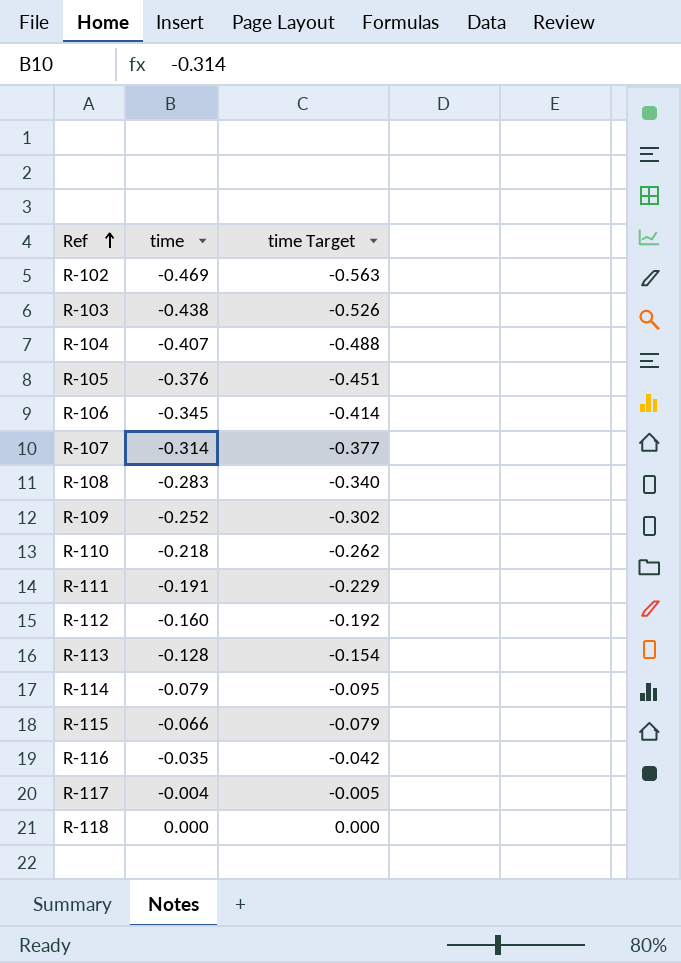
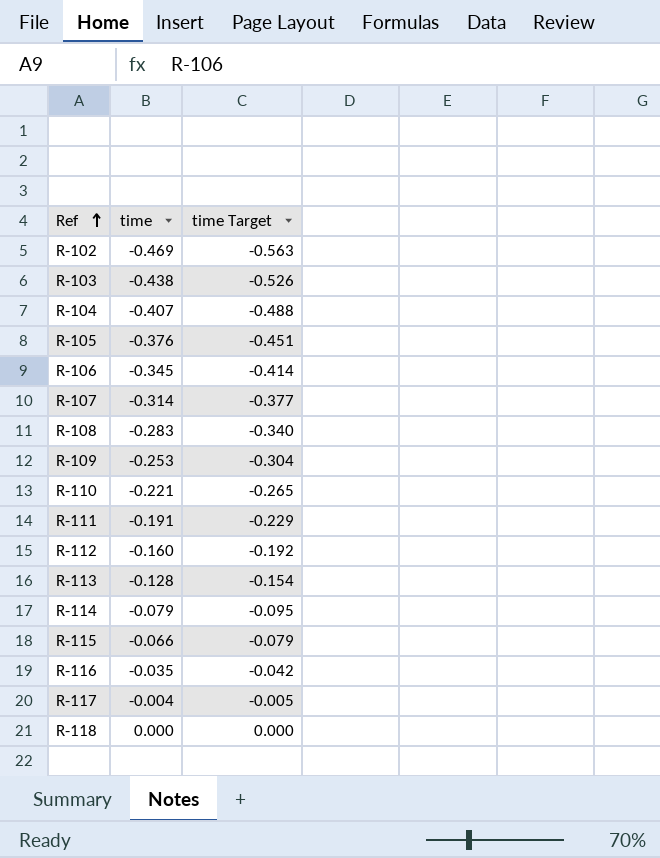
R-109 | time: -0.252 -> -0.253
R-109 | time Target: -0.302 -> -0.304
R-110 | time: -0.218 -> -0.221
R-110 | time Target: -0.262 -> -0.265

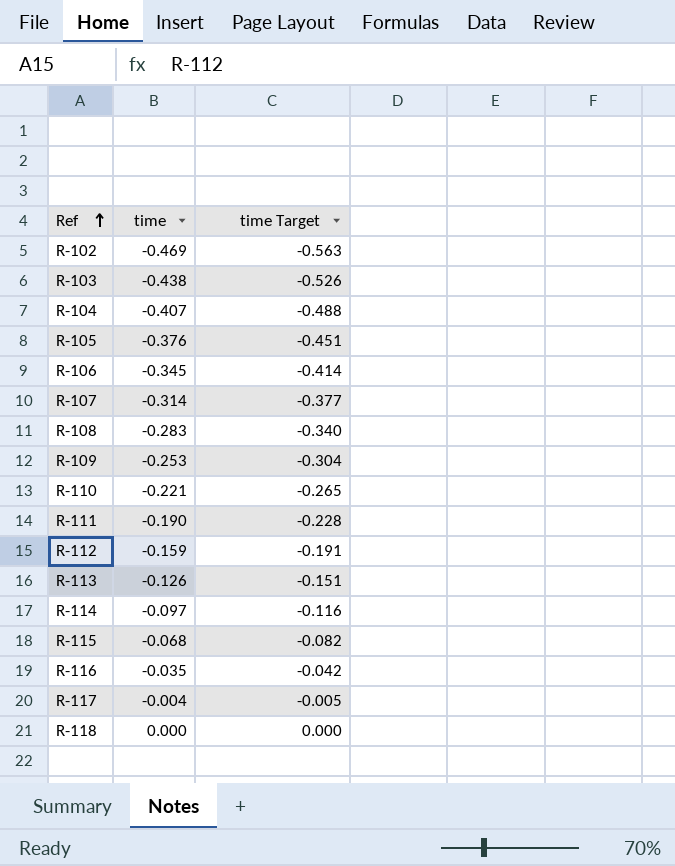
R-111 | time: -0.191 -> -0.190
R-111 | time Target: -0.229 -> -0.228
R-112 | time: -0.160 -> -0.159
R-112 | time Target: -0.192 -> -0.191
R-113 | time: -0.128 -> -0.126
R-113 | time Target: -0.154 -> -0.151
R-114 | time: -0.079 -> -0.097
R-114 | time Target: -0.095 -> -0.116
R-115 | time: -0.066 -> -0.068
R-115 | time Target: -0.079 -> -0.082

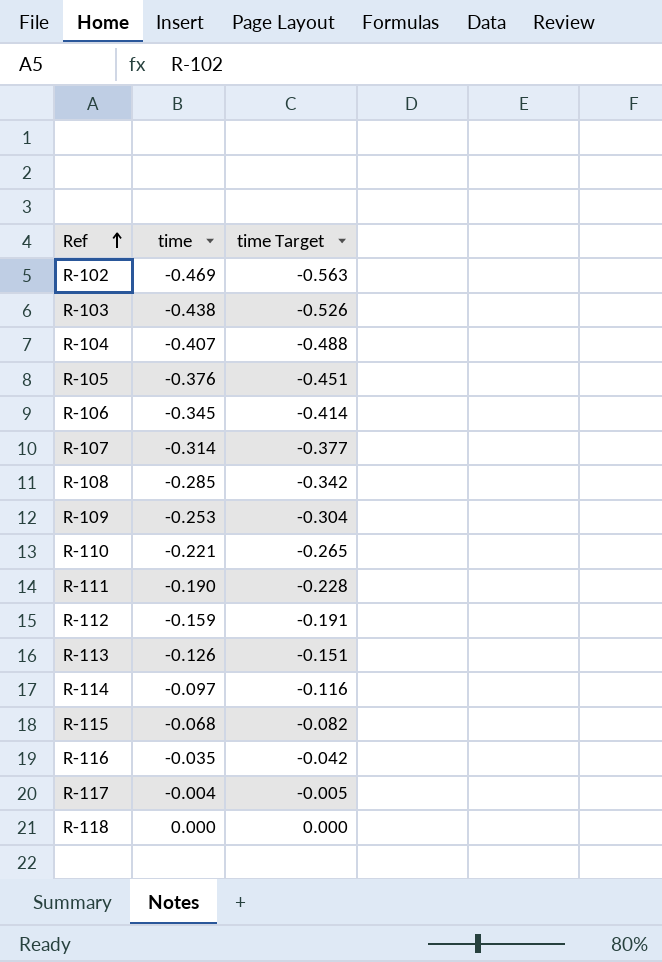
R-108 | time: -0.283 -> -0.285
R-108 | time Target: -0.340 -> -0.342

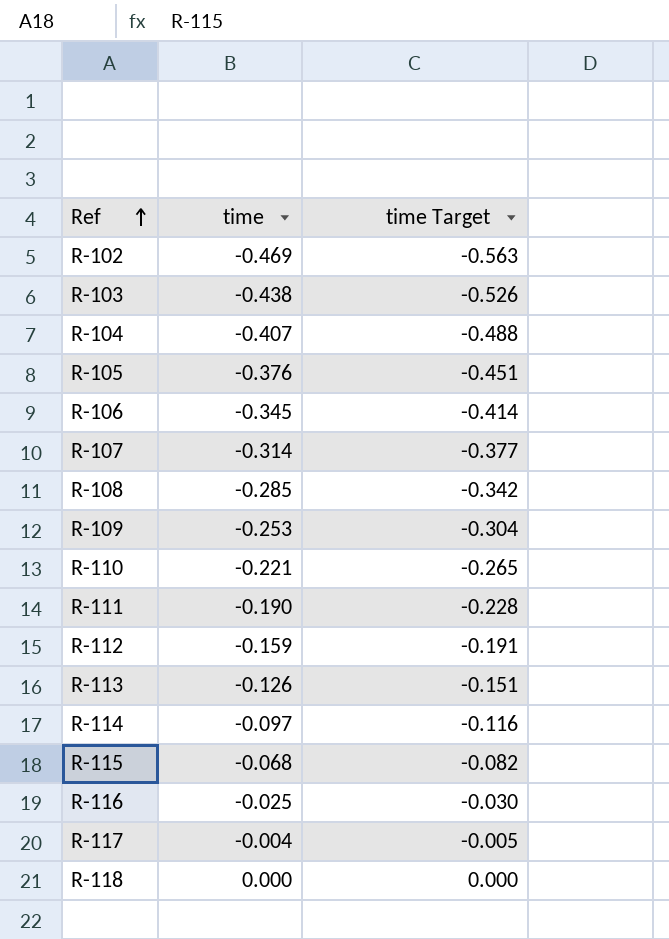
R-116 | time: -0.035 -> -0.025
R-116 | time Target: -0.042 -> -0.030

